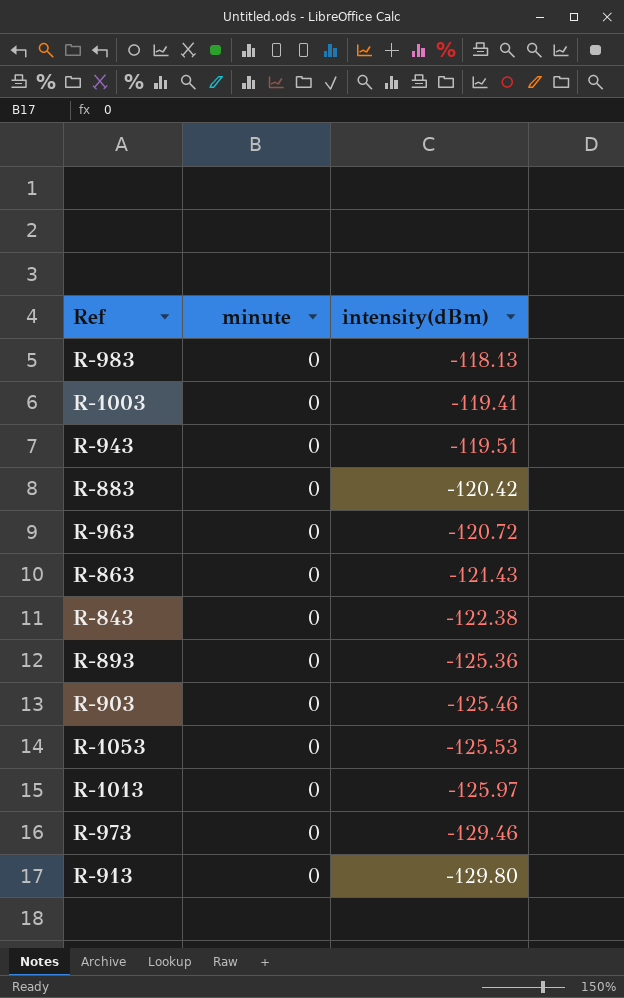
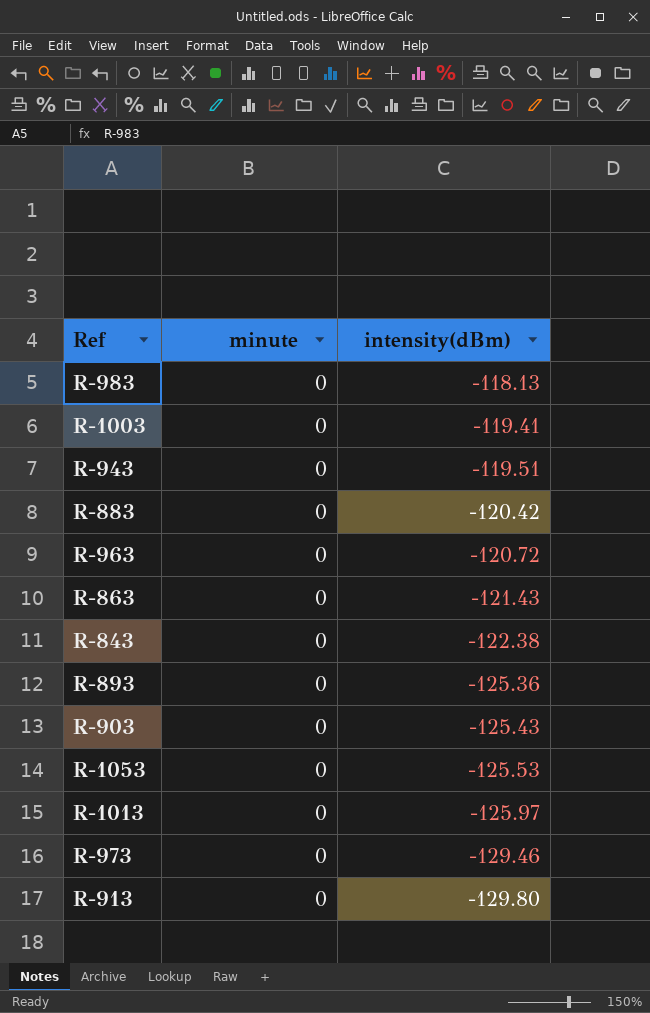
R-903 | intensity(dBm): -125.46 -> -125.43

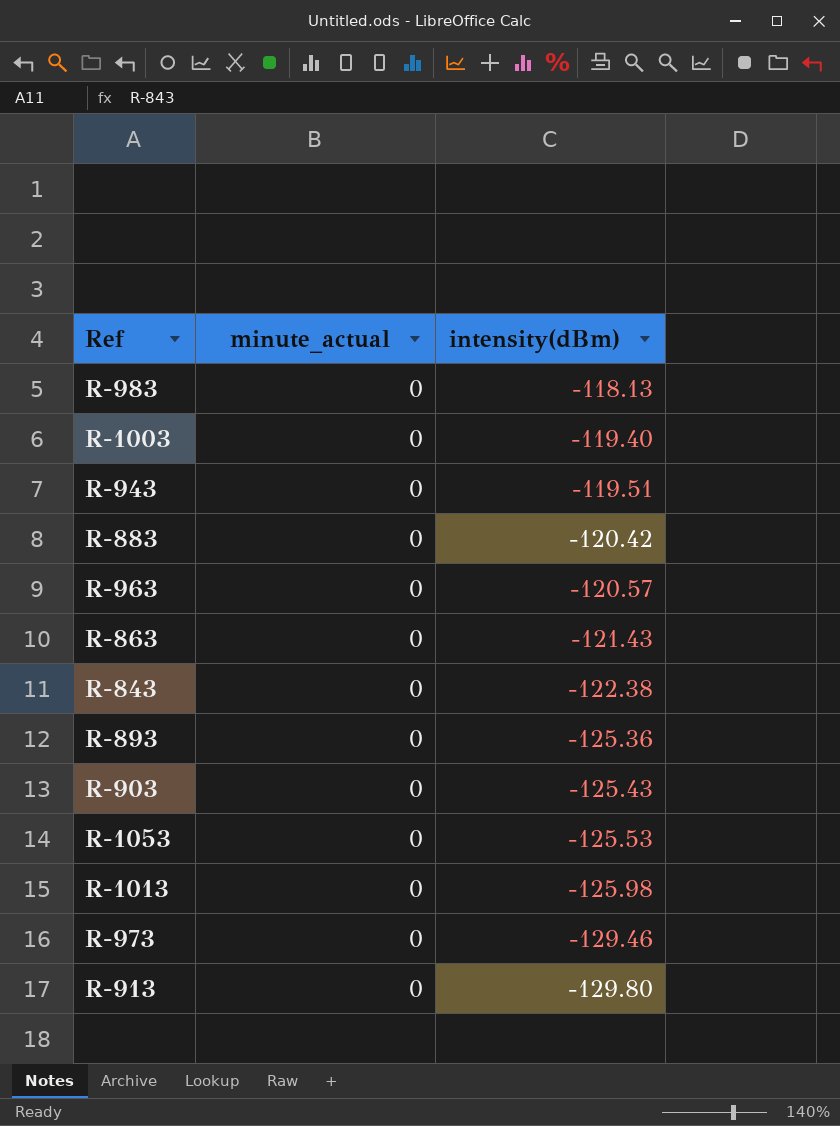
column name: minute -> minute_actual
R-1003 | intensity(dBm): -119.41 -> -119.40
R-963 | intensity(dBm): -120.72 -> -120.57
R-1013 | intensity(dBm): -125.97 -> -125.98

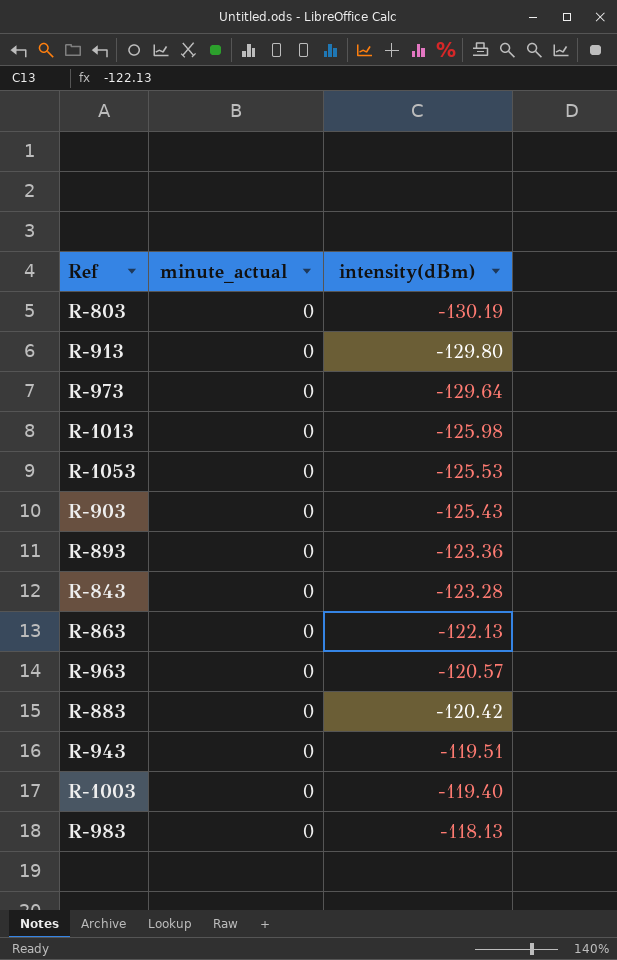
row order: intensity(dBm) descending -> intensity(dBm) ascending
row R-803: none -> 0 | -130.19
R-973 | intensity(dBm): -129.46 -> -129.64
R-893 | intensity(dBm): -125.36 -> -123.36
R-843 | intensity(dBm): -122.38 -> -123.28
R-863 | intensity(dBm): -121.43 -> -122.13

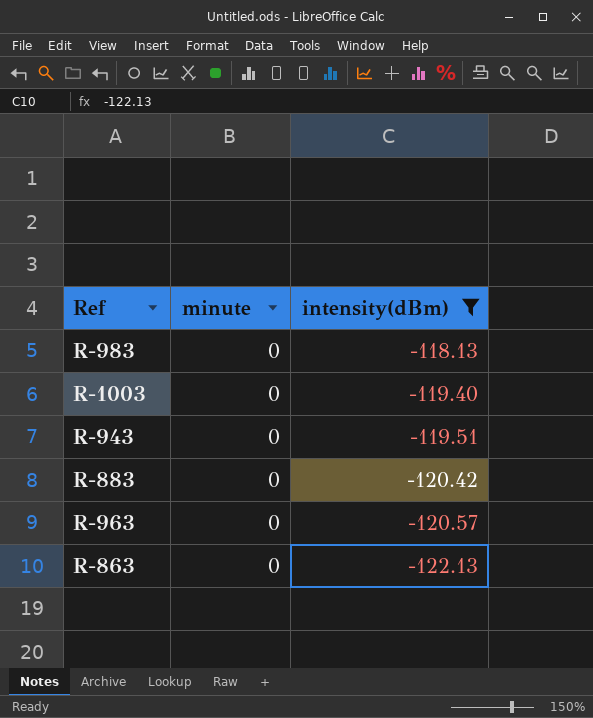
filter: none -> intensity(dBm) >= -122.13
row order: intensity(dBm) ascending -> intensity(dBm) descending
column name: minute_actual -> minute

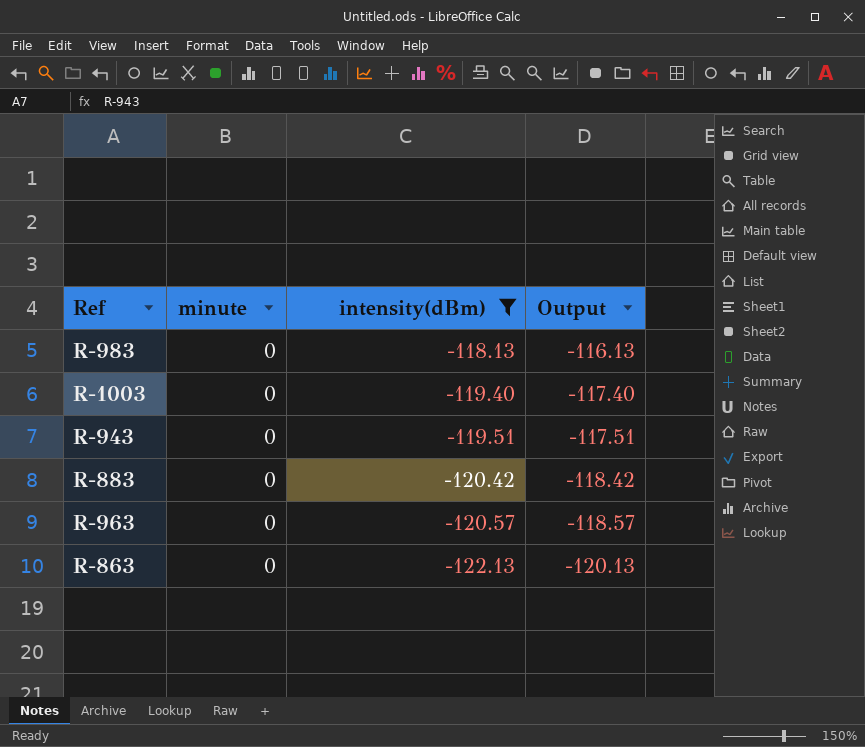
column Output | formula: none -> [intensity(dBm)] + 2

